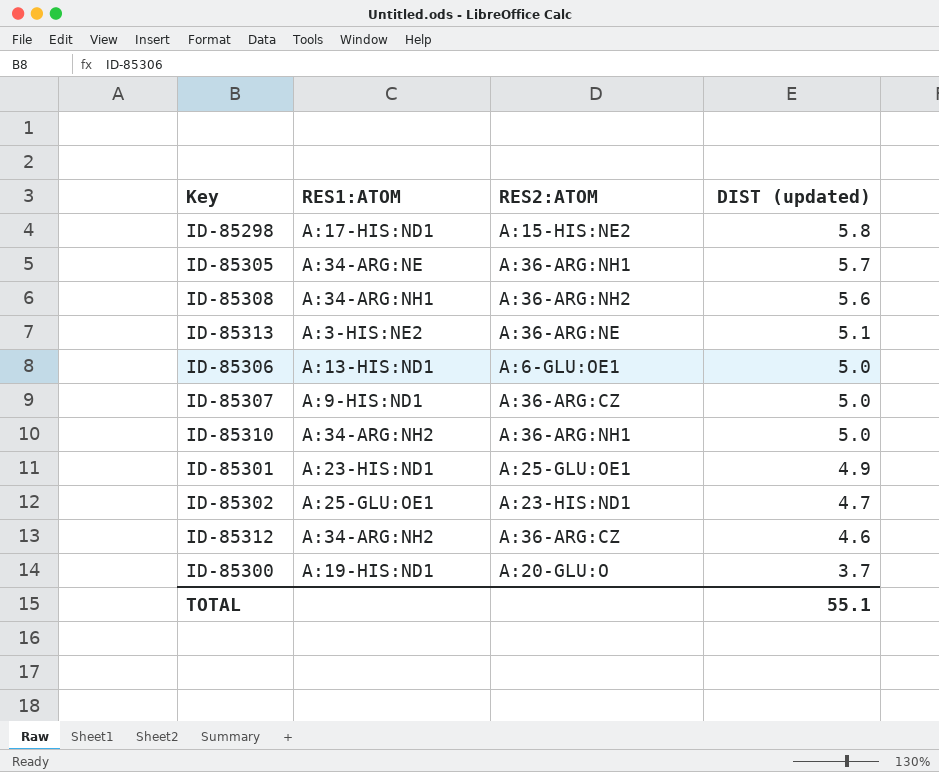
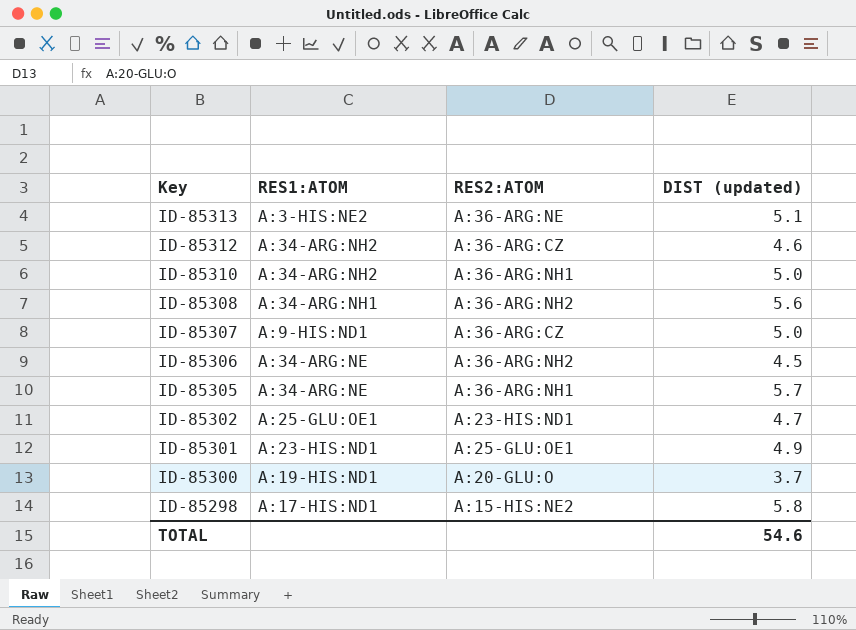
row order: DIST (updated) descending -> Key descending
ID-85306 | RES1:ATOM: A:13-HIS:ND1 -> A:34-ARG:NE
ID-85306 | RES2:ATOM: A:6-GLU:OE1 -> A:36-ARG:NH2
ID-85306 | DIST (updated): 5.0 -> 4.5
TOTAL | DIST (updated): 55.1 -> 54.6

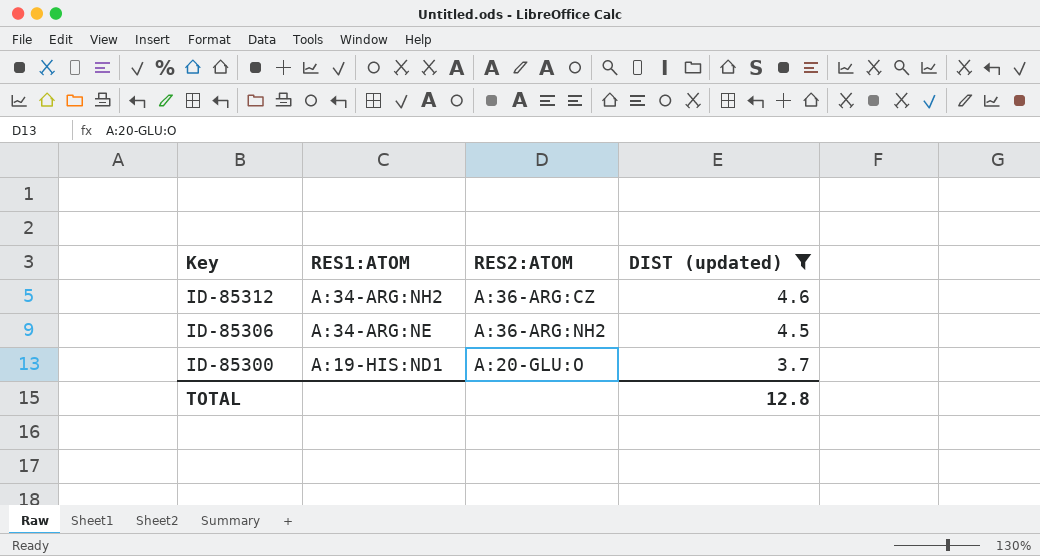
filter: none -> DIST (updated) <= 4.6
TOTAL | DIST (updated): 54.6 -> 12.8

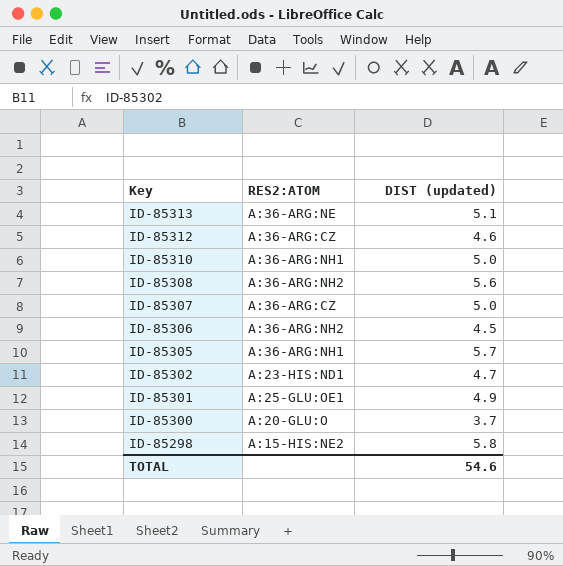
filter: DIST (updated) <= 4.6 -> none
column RES1:ATOM | position: 2 -> none
TOTAL | DIST (updated): 12.8 -> 54.6

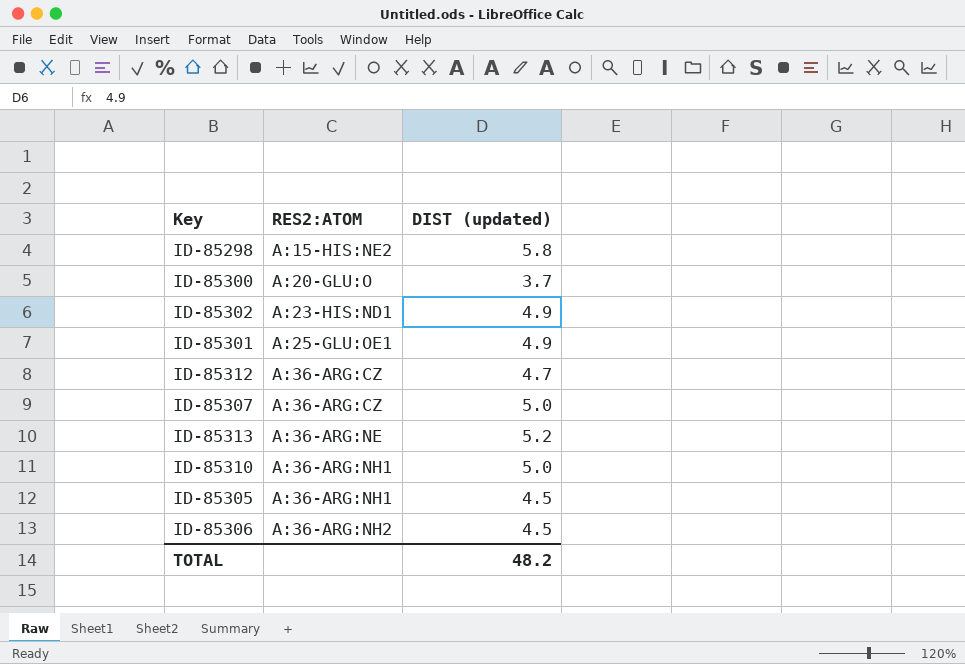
row order: Key descending -> RES2:ATOM ascending
row ID-85308: A:36-ARG:NH2 | 5.6 -> none
ID-85302 | DIST (updated): 4.7 -> 4.9
ID-85312 | DIST (updated): 4.6 -> 4.7
ID-85313 | DIST (updated): 5.1 -> 5.2
ID-85305 | DIST (updated): 5.7 -> 4.5
TOTAL | DIST (updated): 54.6 -> 48.2

